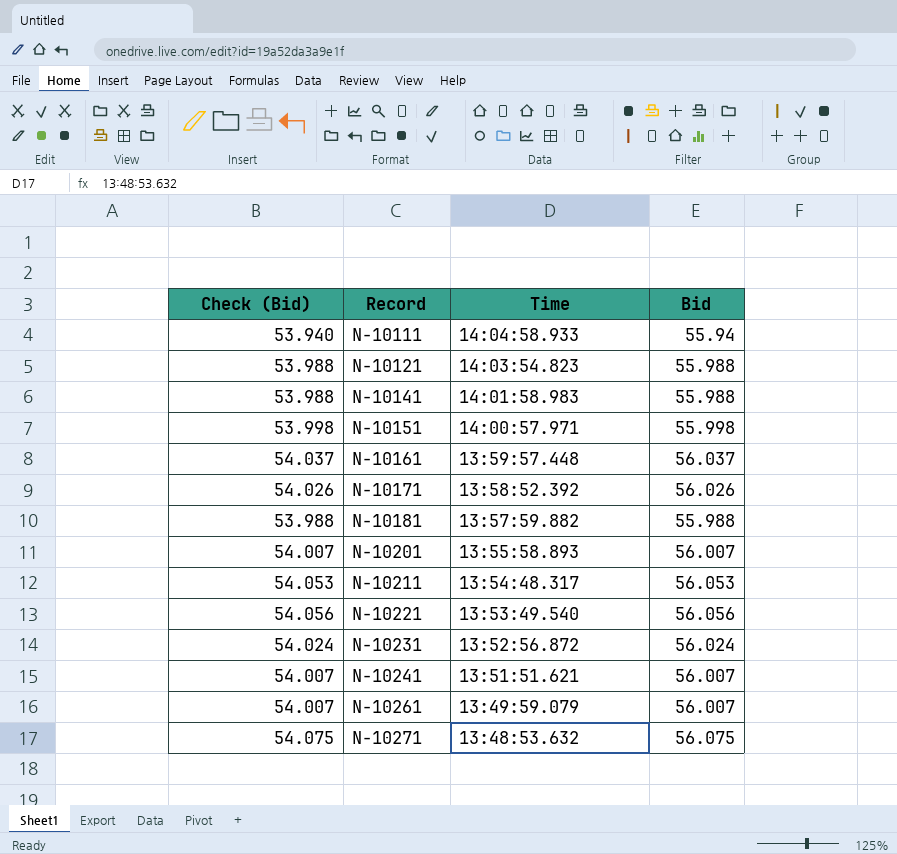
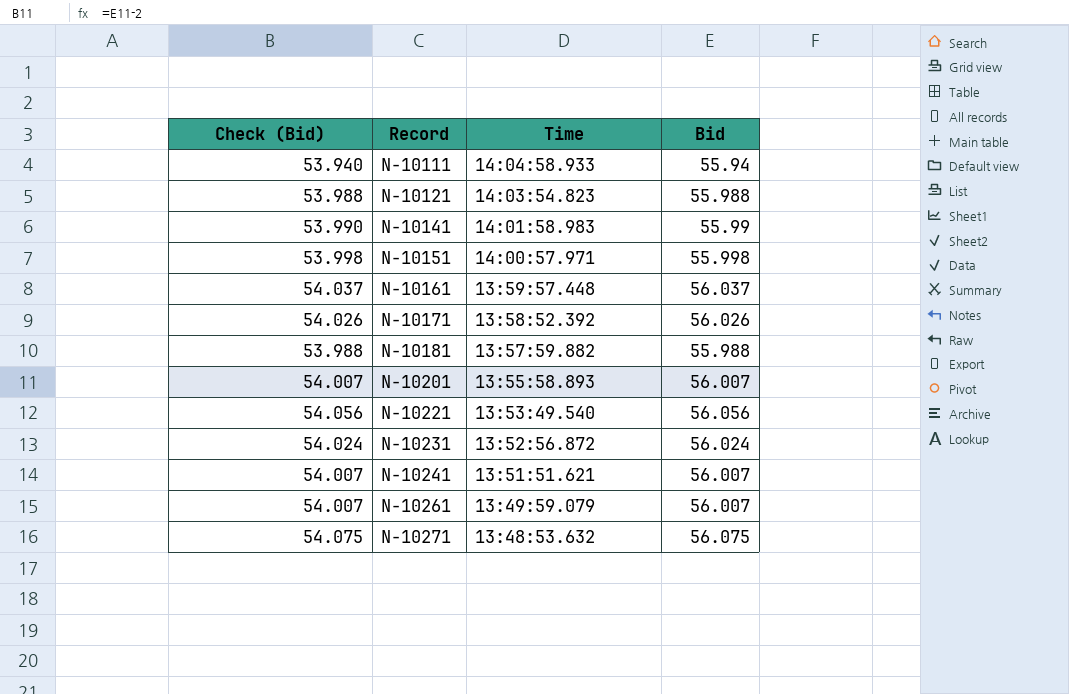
row N-10211: 54.053 | 13:54:48.317 | 56.053 -> none
N-10141 | Check (Bid): 53.988 -> 53.990
N-10141 | Bid: 55.988 -> 55.99

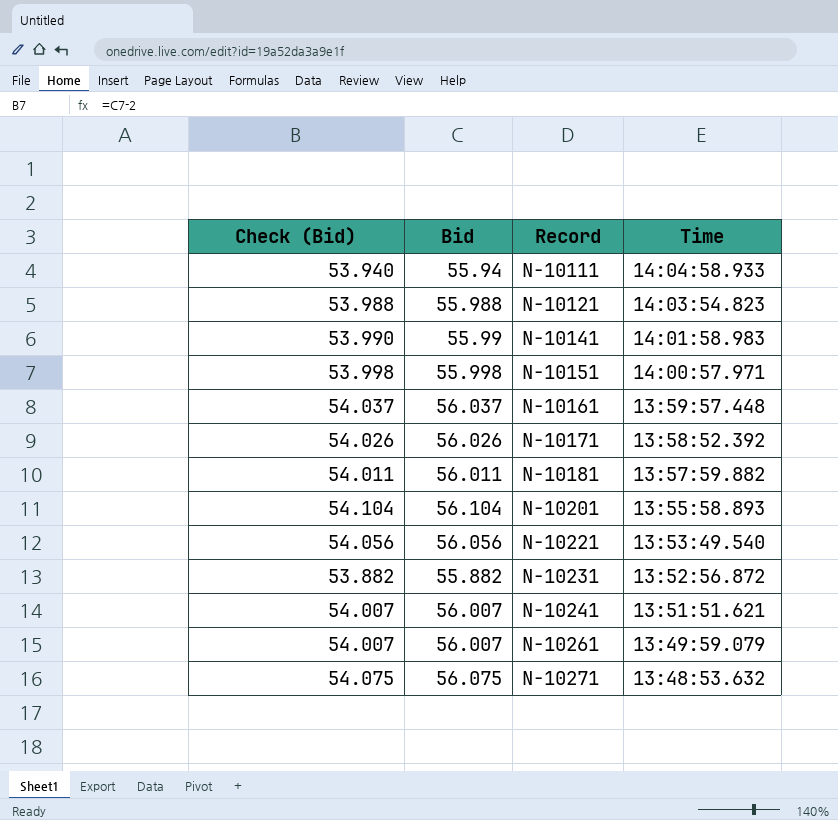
column Bid | position: 4 -> 2
N-10181 | Check (Bid): 53.988 -> 54.011
N-10181 | Bid: 55.988 -> 56.011
N-10201 | Check (Bid): 54.007 -> 54.104
N-10201 | Bid: 56.007 -> 56.104
N-10231 | Check (Bid): 54.024 -> 53.882
N-10231 | Bid: 56.024 -> 55.882

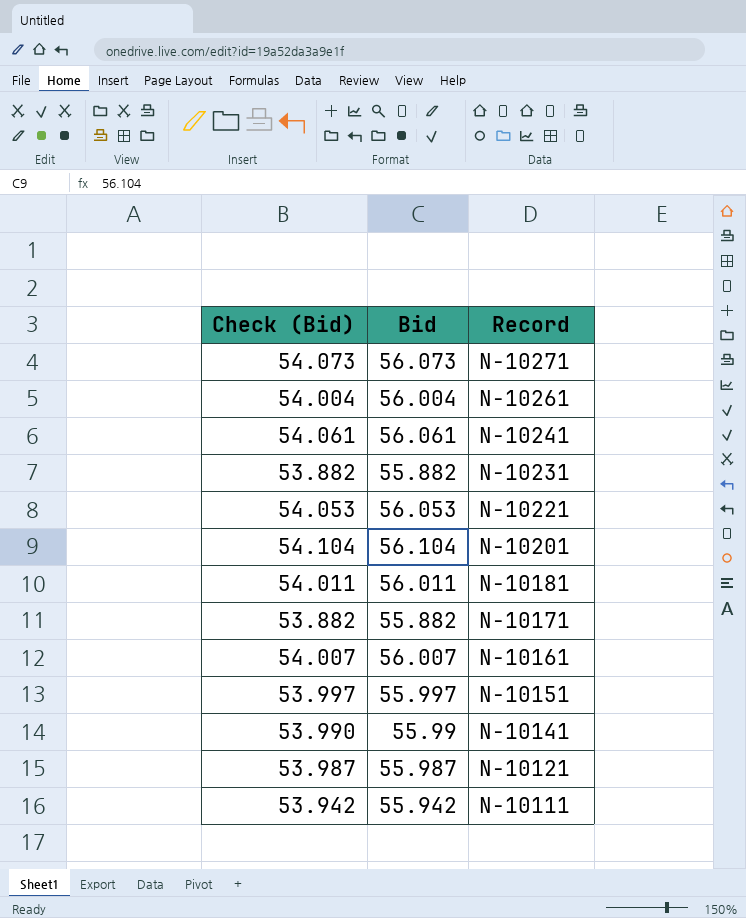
row order: Record ascending -> Record descending
column Time | position: 4 -> none
N-10271 | Check (Bid): 54.075 -> 54.073
N-10271 | Bid: 56.075 -> 56.073
N-10261 | Check (Bid): 54.007 -> 54.004
N-10261 | Bid: 56.007 -> 56.004
N-10241 | Check (Bid): 54.007 -> 54.061
N-10241 | Bid: 56.007 -> 56.061
N-10221 | Check (Bid): 54.056 -> 54.053
N-10221 | Bid: 56.056 -> 56.053
N-10171 | Check (Bid): 54.026 -> 53.882
N-10171 | Bid: 56.026 -> 55.882
N-10161 | Check (Bid): 54.037 -> 54.007
N-10161 | Bid: 56.037 -> 56.007
N-10151 | Check (Bid): 53.998 -> 53.997
N-10151 | Bid: 55.998 -> 55.997
N-10121 | Check (Bid): 53.988 -> 53.987
N-10121 | Bid: 55.988 -> 55.987
N-10111 | Check (Bid): 53.940 -> 53.942
N-10111 | Bid: 55.94 -> 55.942

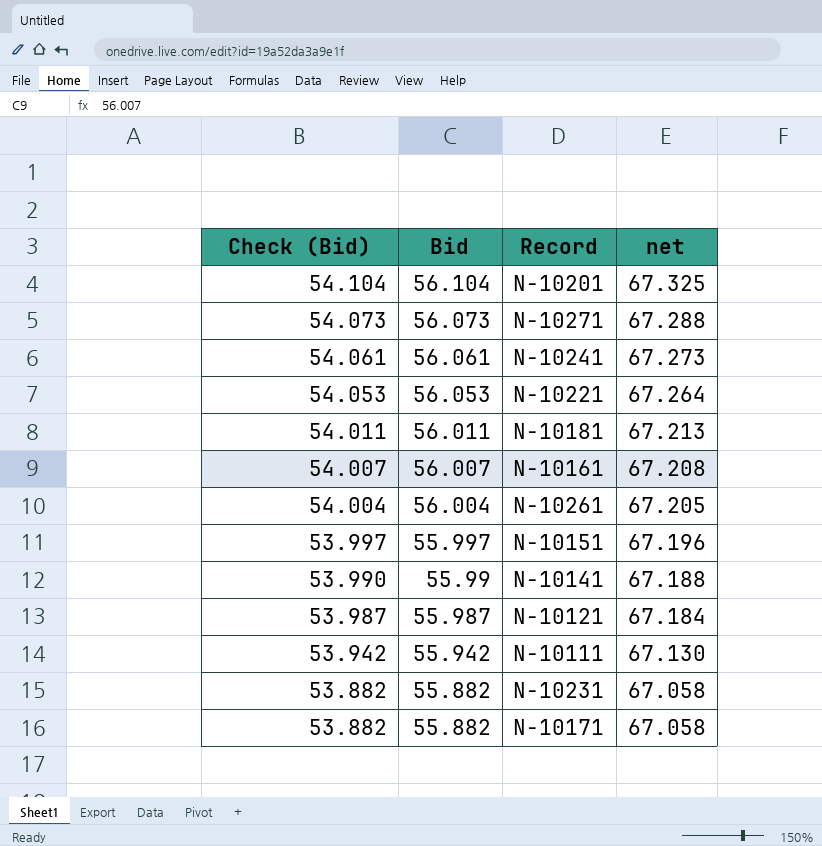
row order: Record descending -> Check (Bid) descending
column net | formula: none -> [Bid] * 1.2

